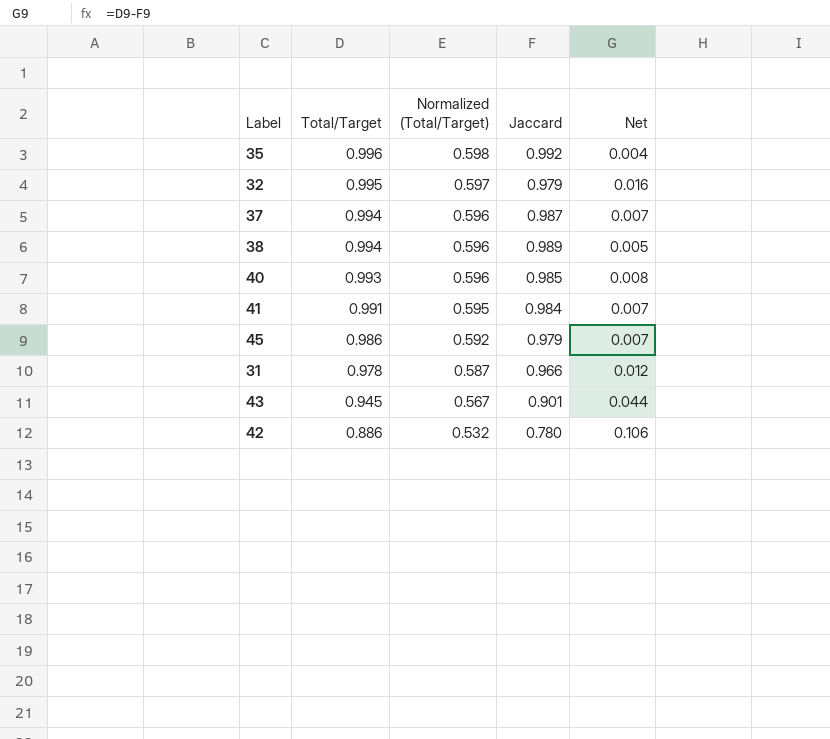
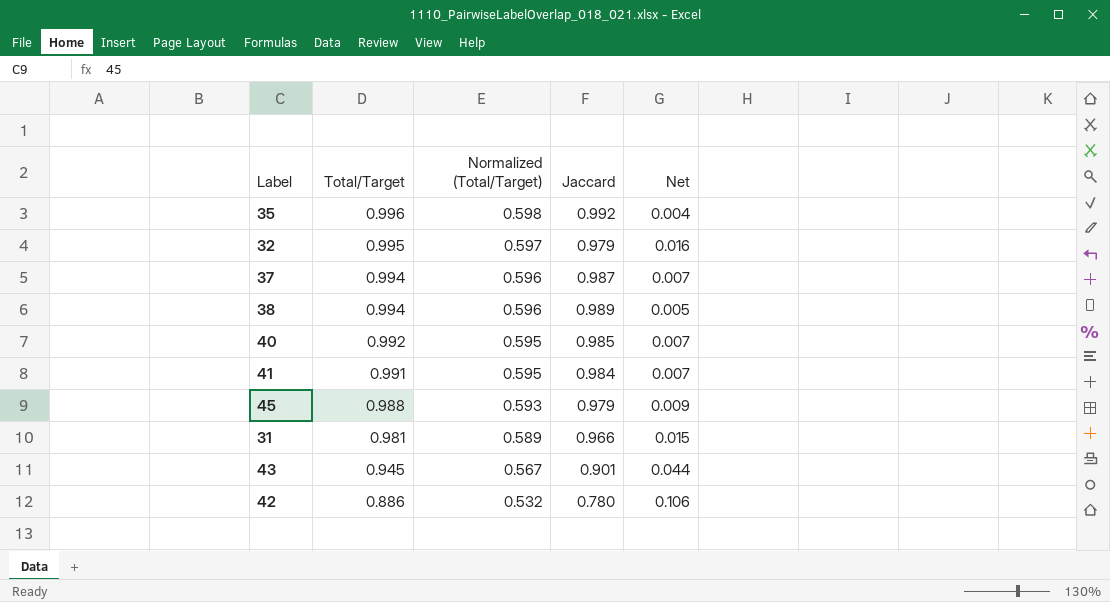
40 | Total/Target: 0.993 -> 0.992
40 | Normalized (Total/Target): 0.596 -> 0.595
40 | Net: 0.008 -> 0.007
45 | Total/Target: 0.986 -> 0.988
45 | Normalized (Total/Target): 0.592 -> 0.593
45 | Net: 0.007 -> 0.009
31 | Total/Target: 0.978 -> 0.981
31 | Normalized (Total/Target): 0.587 -> 0.589
31 | Net: 0.012 -> 0.015

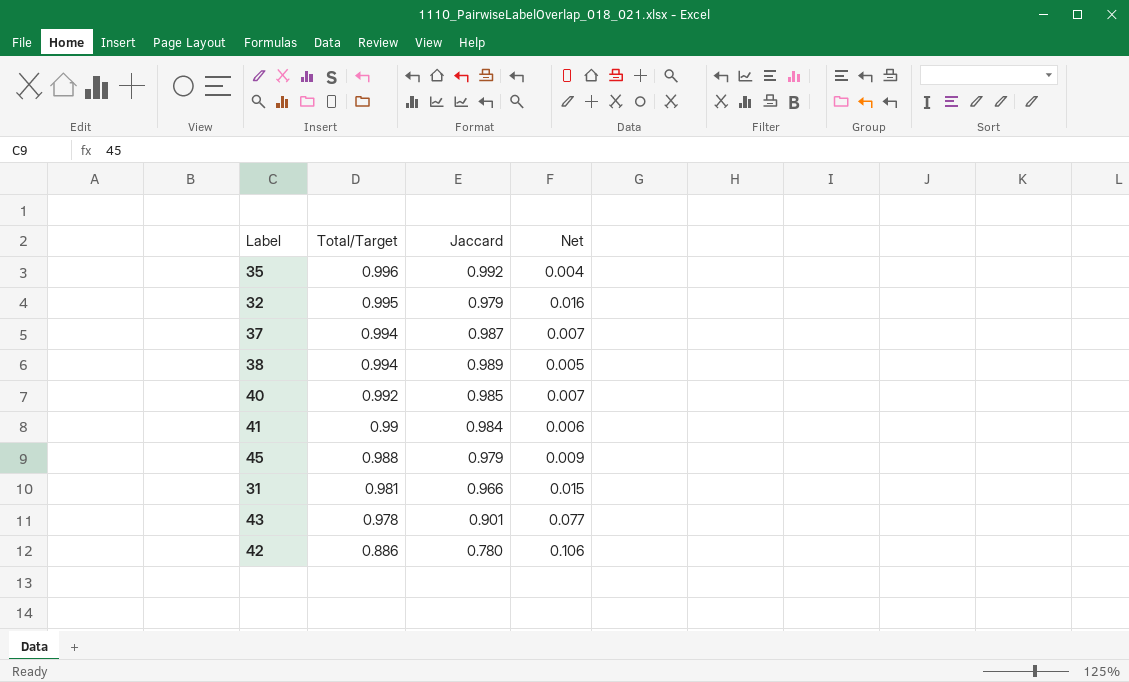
column Normalized (Total/Target) | formula: [Total/Target] * 0.6 -> none
41 | Total/Target: 0.991 -> 0.99
41 | Net: 0.007 -> 0.006
43 | Total/Target: 0.945 -> 0.978
43 | Net: 0.044 -> 0.077

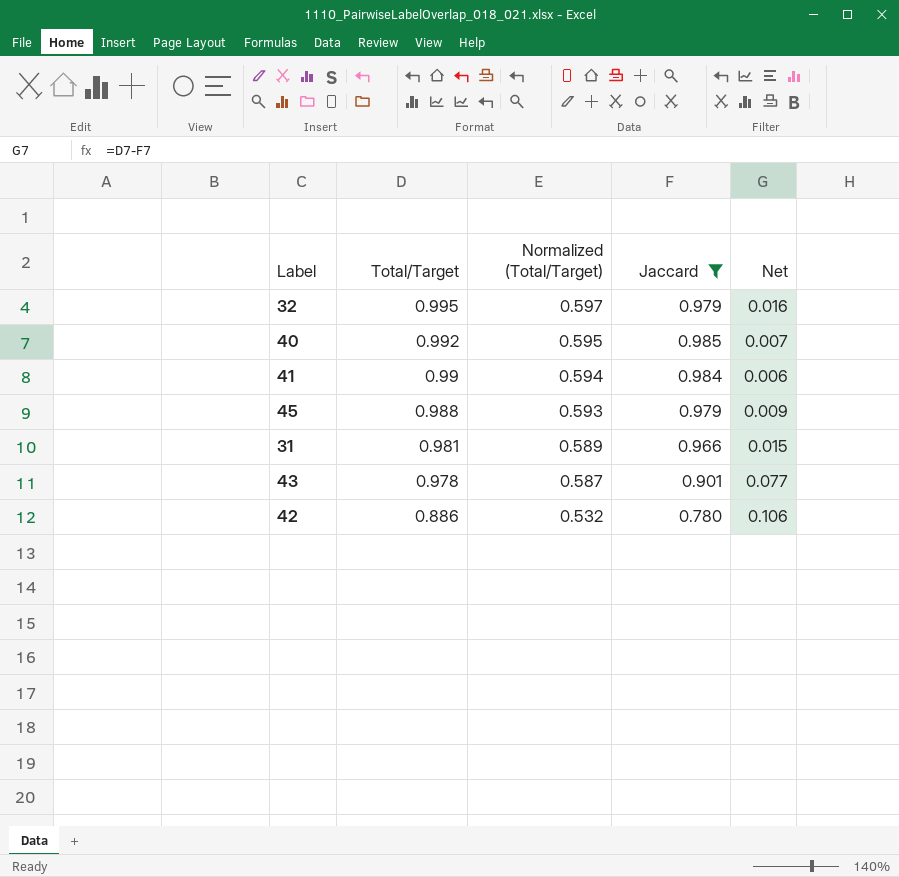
filter: none -> Jaccard <= 0.985
column Normalized (Total/Target) | formula: none -> [Total/Target] * 0.6

